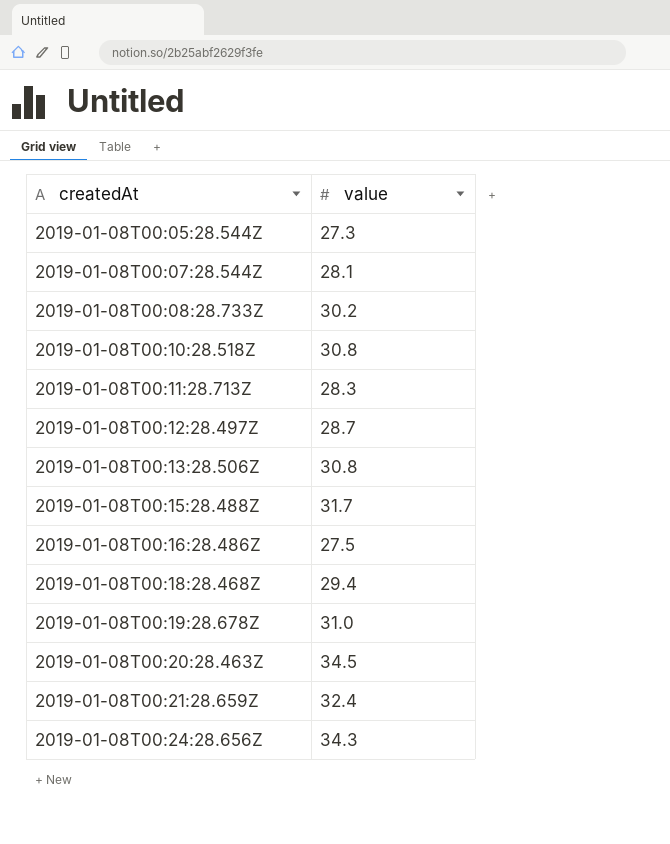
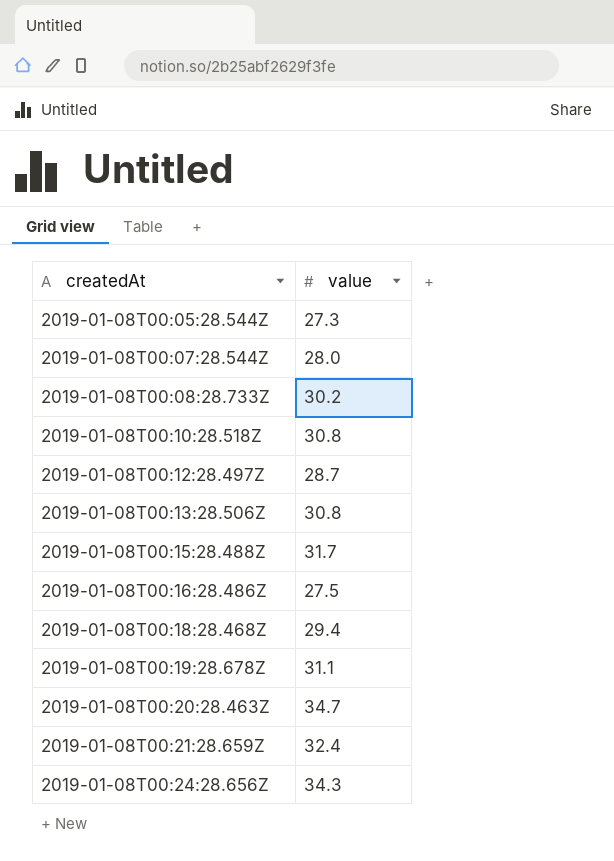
row 2019-01-08T00:11:28.713Z: 28.3 -> none
2019-01-08T00:07:28.544Z | value: 28.1 -> 28.0
2019-01-08T00:19:28.678Z | value: 31.0 -> 31.1
2019-01-08T00:20:28.463Z | value: 34.5 -> 34.7

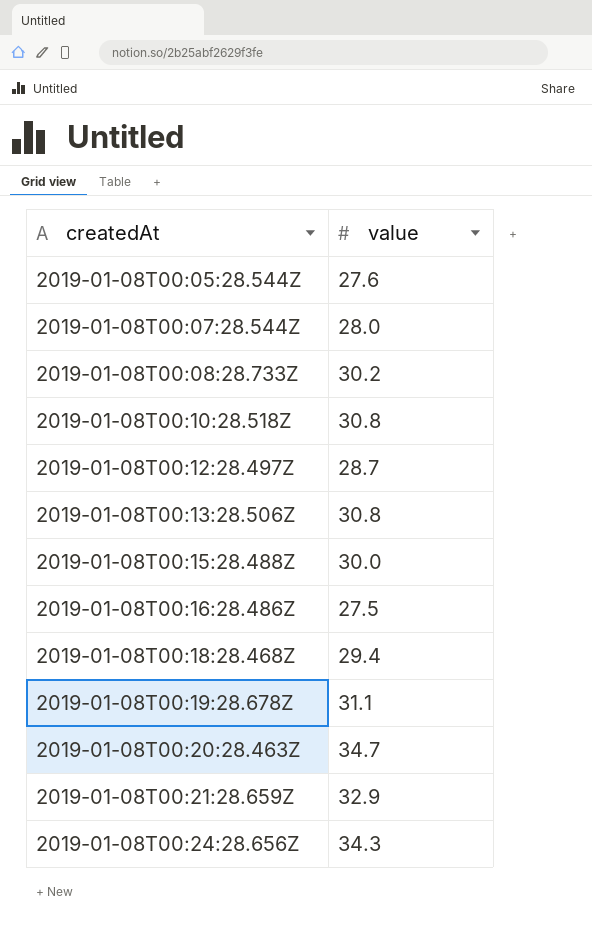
2019-01-08T00:05:28.544Z | value: 27.3 -> 27.6
2019-01-08T00:15:28.488Z | value: 31.7 -> 30.0
2019-01-08T00:21:28.659Z | value: 32.4 -> 32.9

